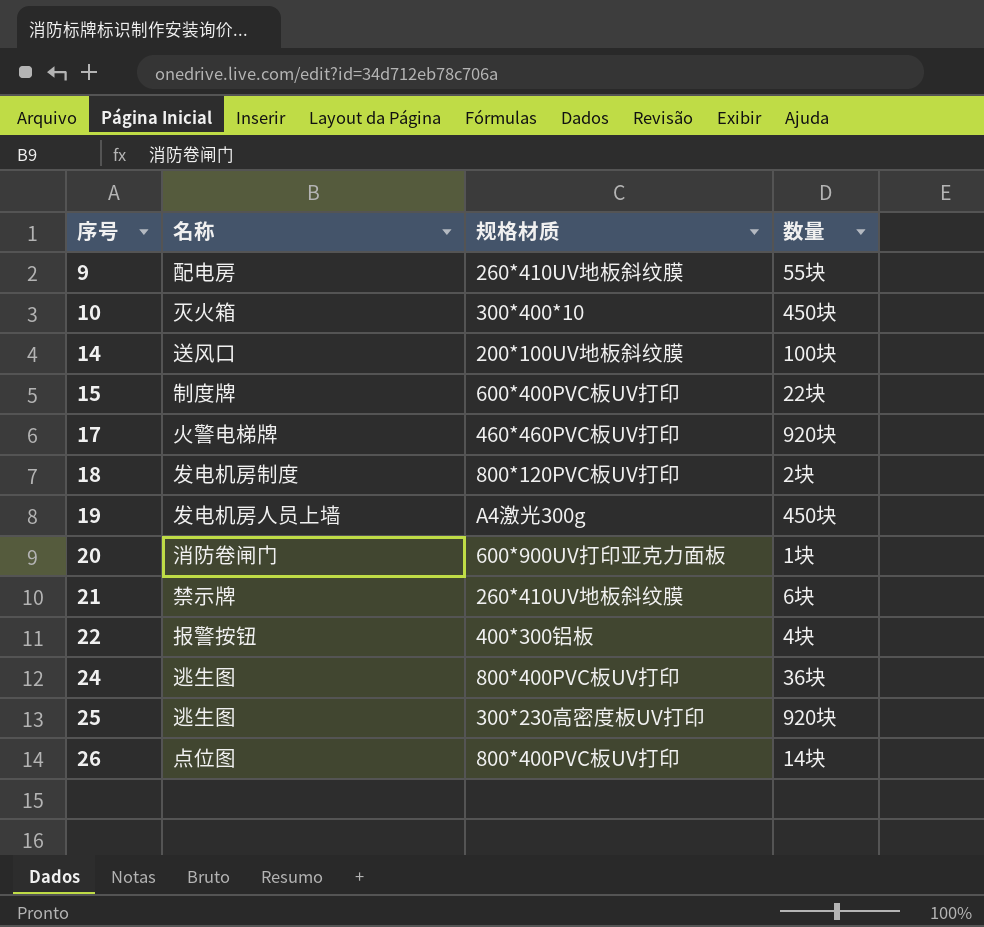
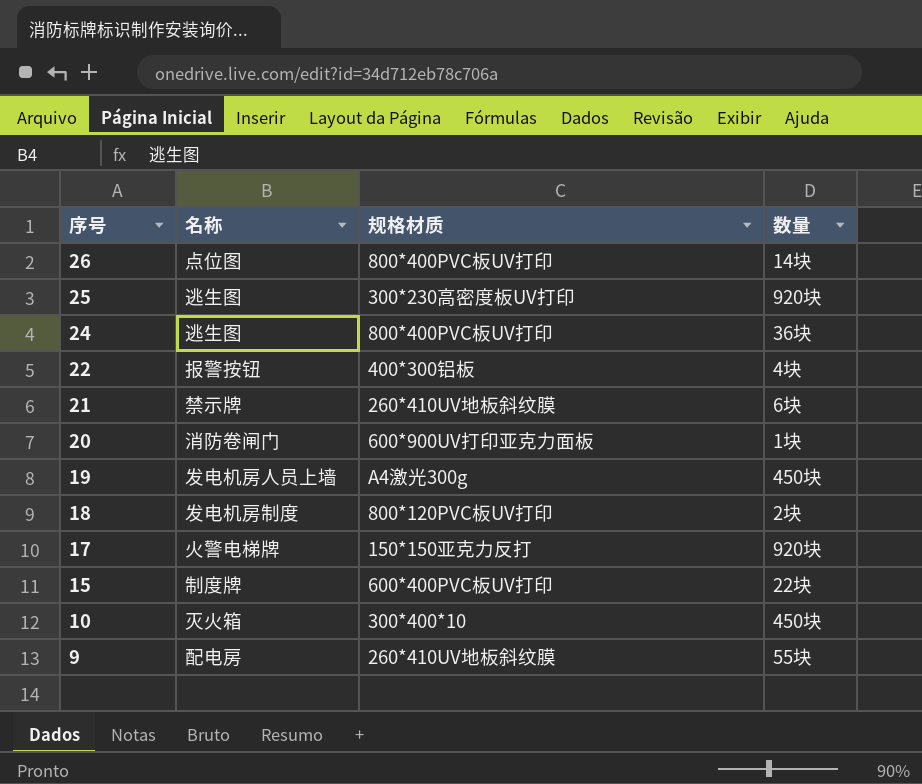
row order: 序号 ascending -> 序号 descending
row 14: 送风口 | 200*100UV地板斜纹膜 | 100块 -> none
17 | 规格材质: 460*460PVC板UV打印 -> 150*150亚克力反打

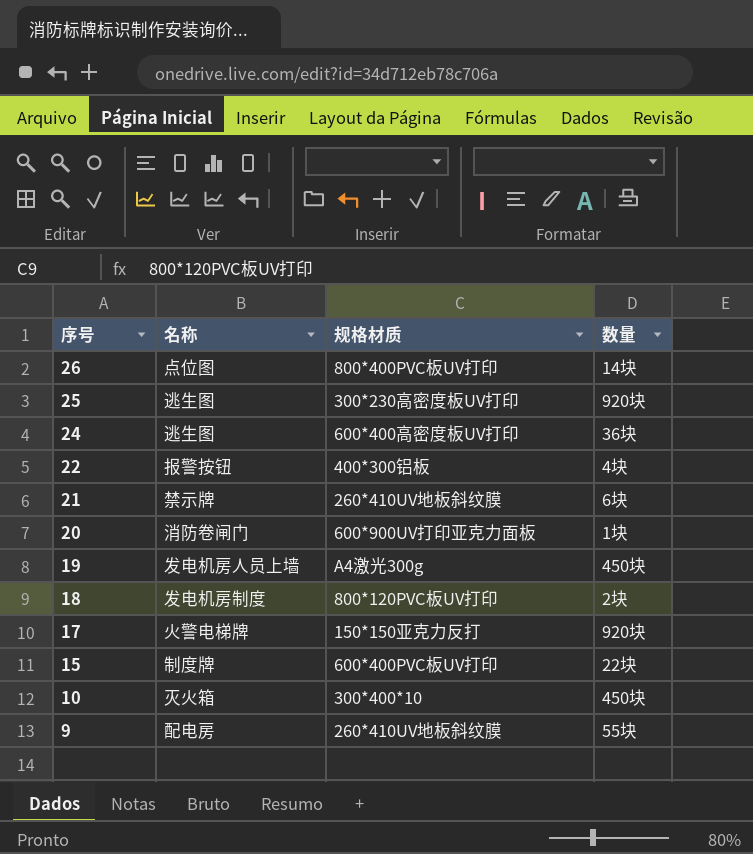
24 | 规格材质: 800*400PVC板UV打印 -> 600*400高密度板UV打印

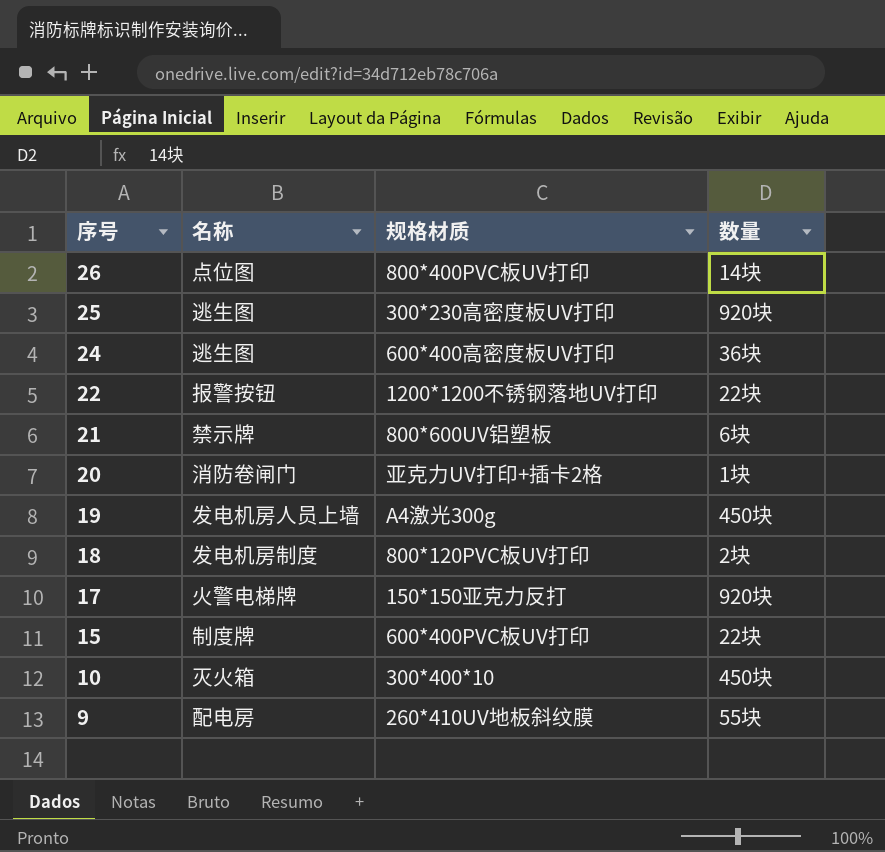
22 | 规格材质: 400*300铝板 -> 1200*1200不锈钢落地UV打印
22 | 数量: 4块 -> 22块
21 | 规格材质: 260*410UV地板斜纹膜 -> 800*600UV铝塑板
20 | 规格材质: 600*900UV打印亚克力面板 -> 亚克力UV打印+插卡2格

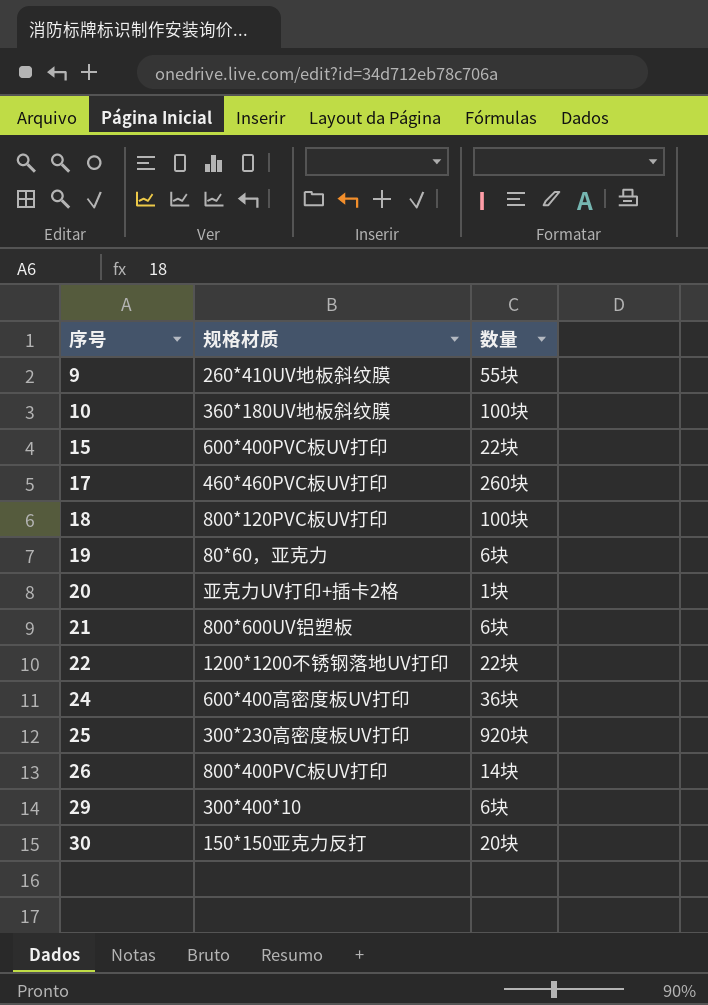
row order: 序号 descending -> 序号 ascending
column 名称 | position: 2 -> none
10 | 规格材质: 300*400*10 -> 360*180UV地板斜纹膜
10 | 数量: 450块 -> 100块
17 | 规格材质: 150*150亚克力反打 -> 460*460PVC板UV打印
17 | 数量: 920块 -> 260块
18 | 数量: 2块 -> 100块
19 | 规格材质: A4激光300g -> 80*60，亚克力
19 | 数量: 450块 -> 6块
row 29: none -> 300*400*10 | 6块
row 30: none -> 150*150亚克力反打 | 20块

